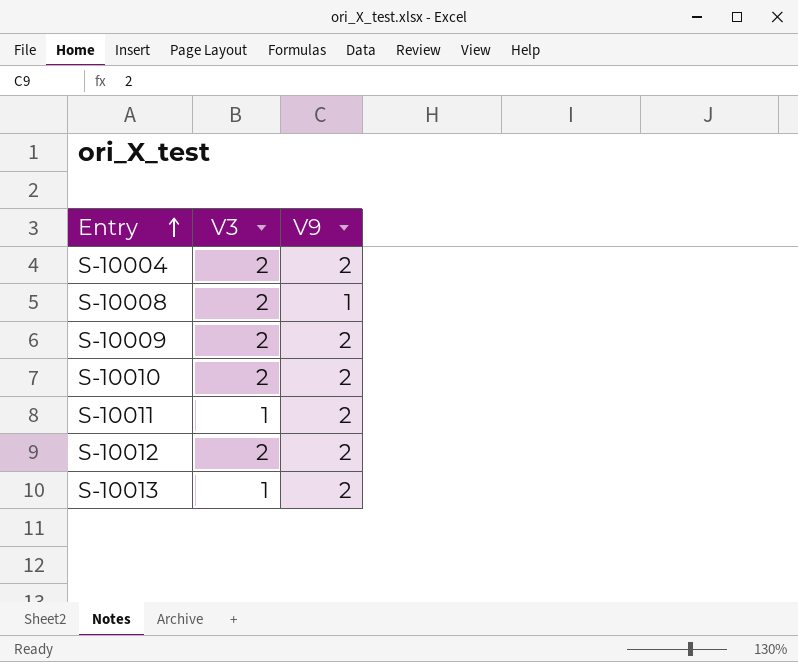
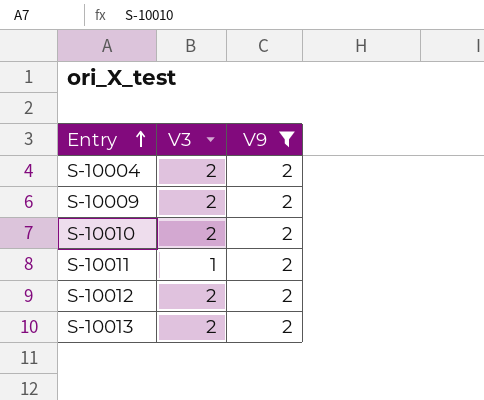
filter: none -> V9 = 2
S-10013 | V3: 1 -> 2

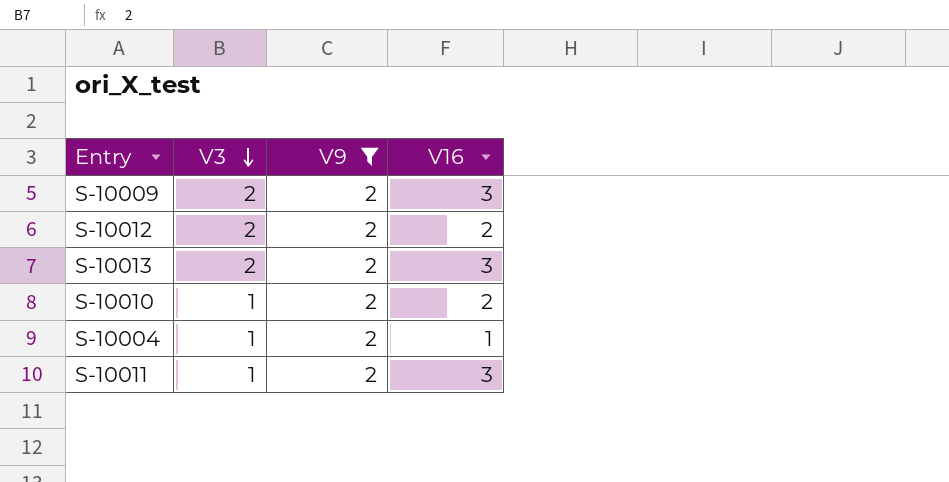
row order: Entry ascending -> V3 descending
column V16 | position: none -> 4
S-10010 | V3: 2 -> 1
S-10004 | V3: 2 -> 1

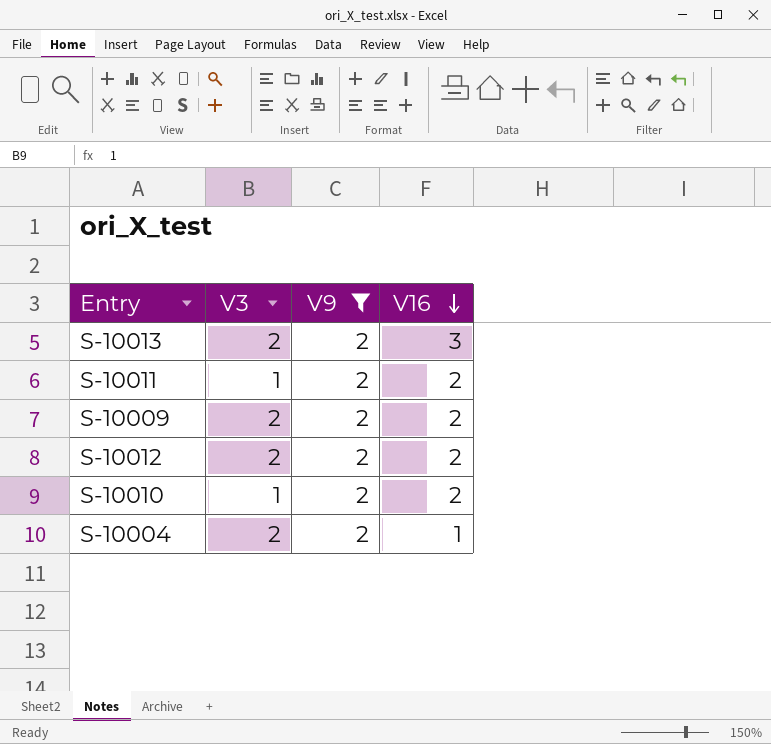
row order: V3 descending -> V16 descending
S-10011 | V16: 3 -> 2
S-10009 | V16: 3 -> 2
S-10004 | V3: 1 -> 2

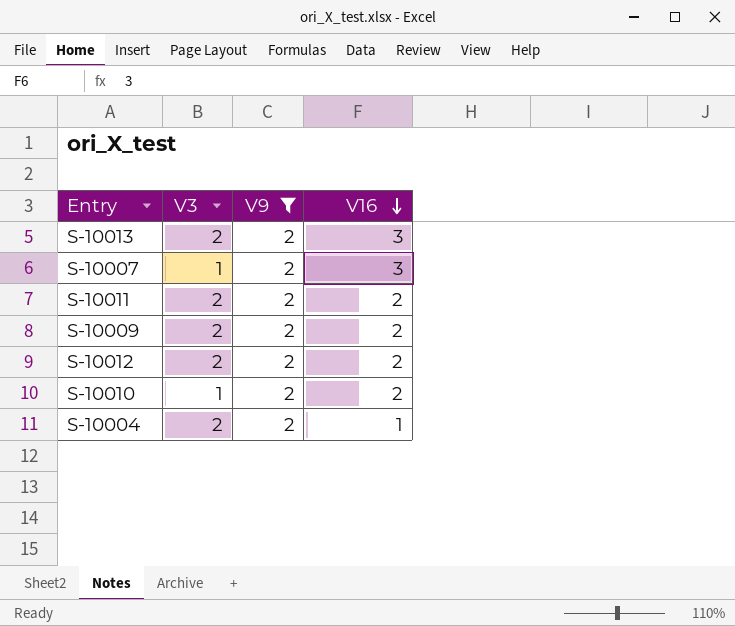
row S-10007: none -> 1 | 2 | 3
S-10011 | V3: 1 -> 2

